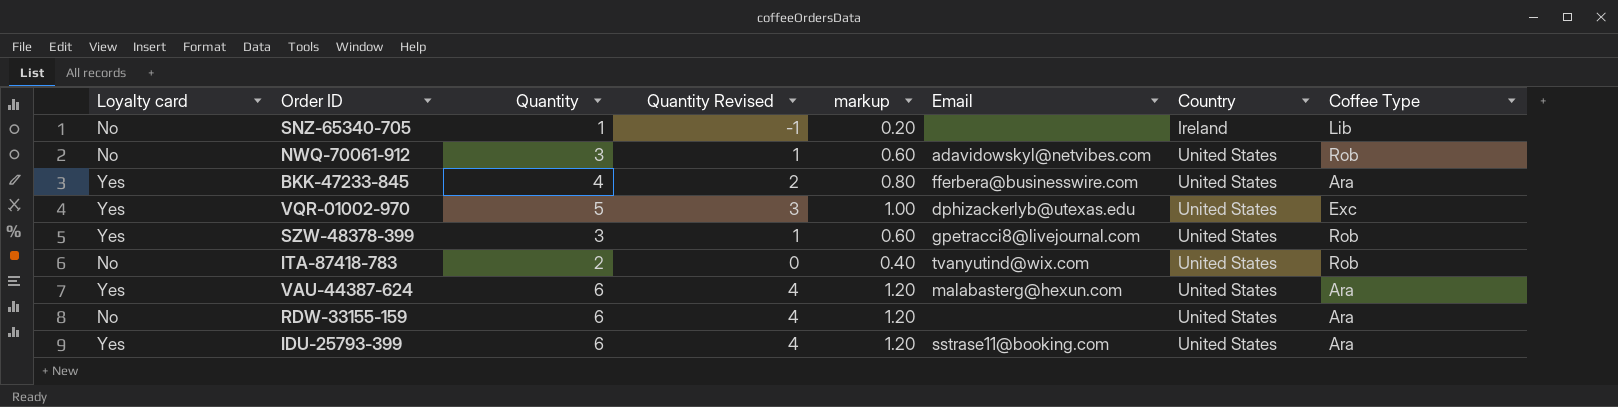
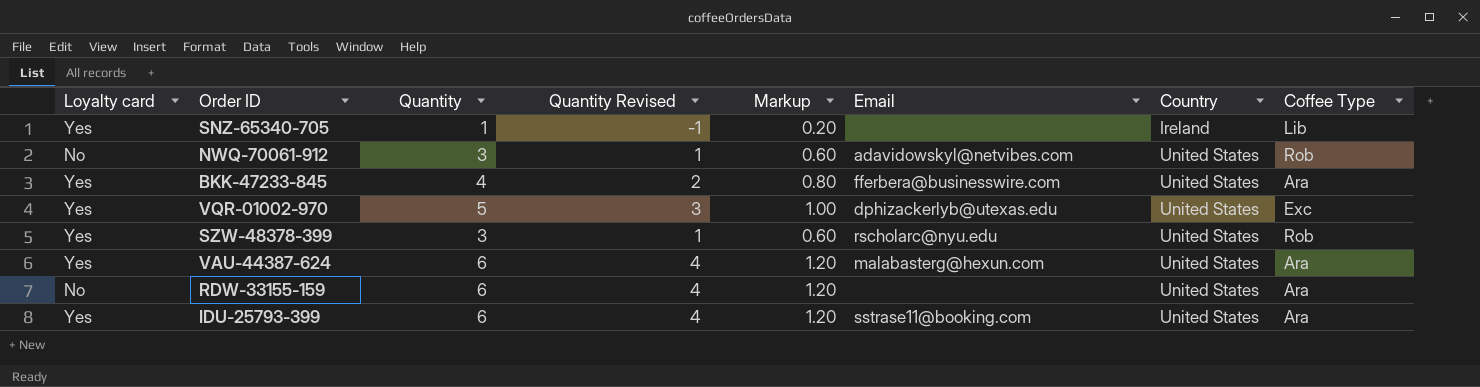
column name: markup -> Markup
row ITA-87418-783: No | 2 | 0 | 0.40 | tvanyutind@wix.com | United States | Rob -> none
SNZ-65340-705 | Loyalty card: No -> Yes
SZW-48378-399 | Email: gpetracci8@livejournal.com -> rscholarc@nyu.edu

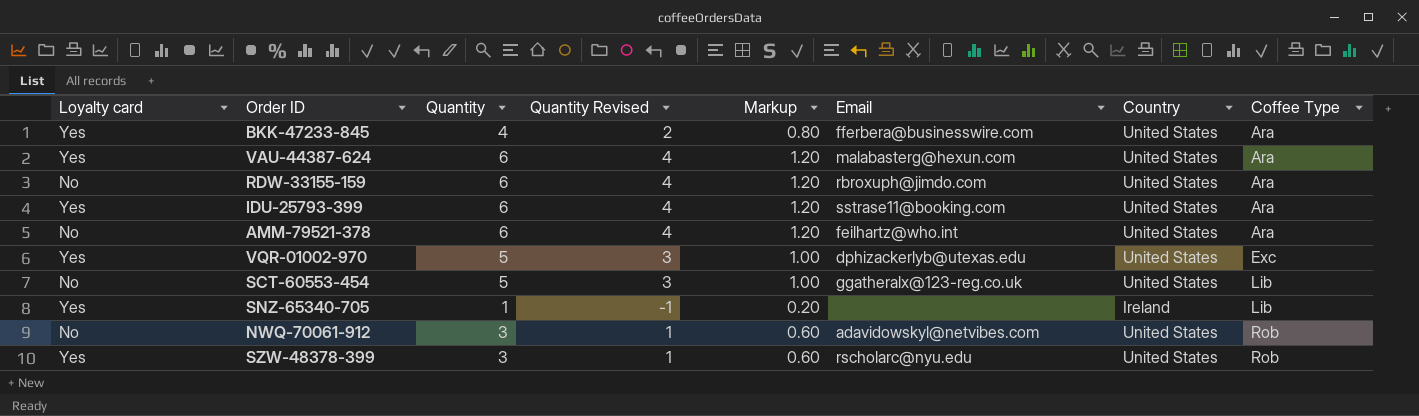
row order: Country ascending -> Coffee Type ascending
RDW-33155-159 | Email: none -> rbroxuph@jimdo.com
row AMM-79521-378: none -> No | 6 | 4 | 1.20 | feilhartz@who.int | United States | Ara
row SCT-60553-454: none -> No | 5 | 3 | 1.00 | ggatheralx@123-reg.co.uk | United States | Lib

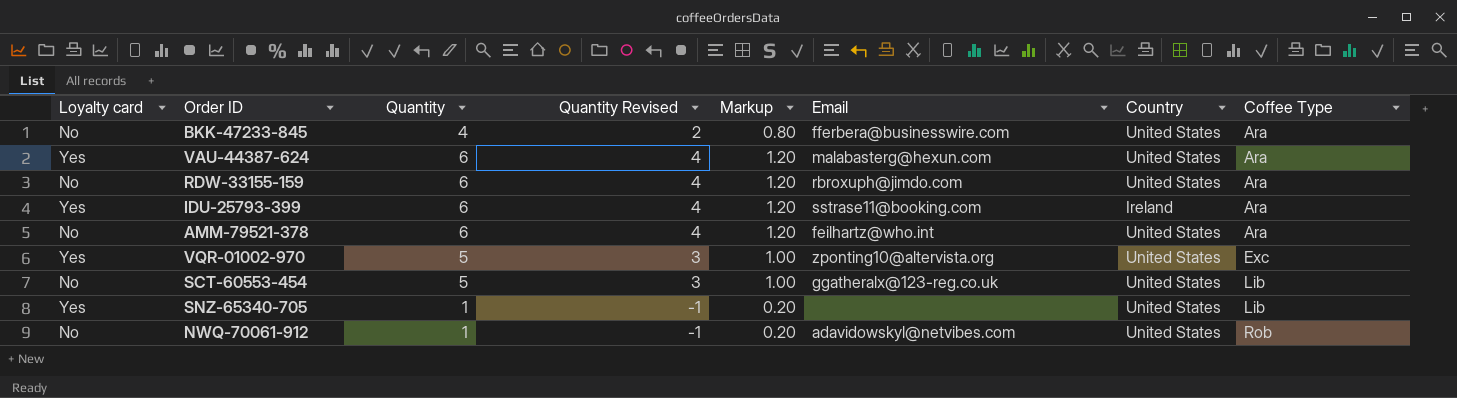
row SZW-48378-399: Yes | 3 | 1 | 0.60 | rscholarc@nyu.edu | United States | Rob -> none
BKK-47233-845 | Loyalty card: Yes -> No
IDU-25793-399 | Country: United States -> Ireland
VQR-01002-970 | Email: dphizackerlyb@utexas.edu -> zponting10@altervista.org
SNZ-65340-705 | Country: Ireland -> United States
NWQ-70061-912 | Quantity: 3 -> 1
NWQ-70061-912 | Quantity Revised: 1 -> -1
NWQ-70061-912 | Markup: 0.60 -> 0.20

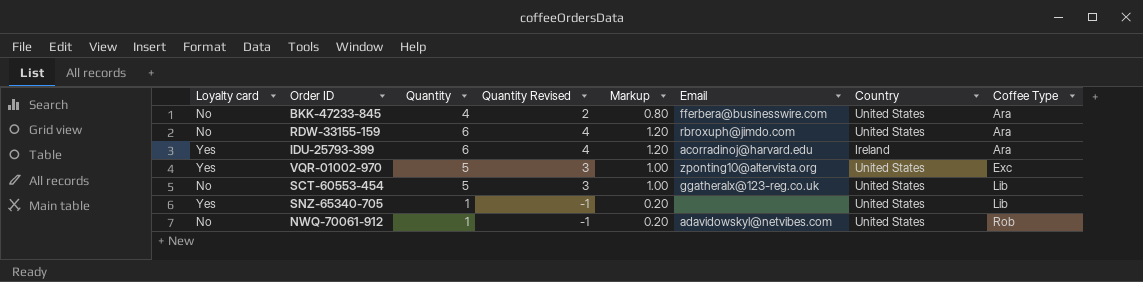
row VAU-44387-624: Yes | 6 | 4 | 1.20 | malabasterg@hexun.com | United States | Ara -> none
row AMM-79521-378: No | 6 | 4 | 1.20 | feilhartz@who.int | United States | Ara -> none
IDU-25793-399 | Email: sstrase11@booking.com -> acorradinoj@harvard.edu

